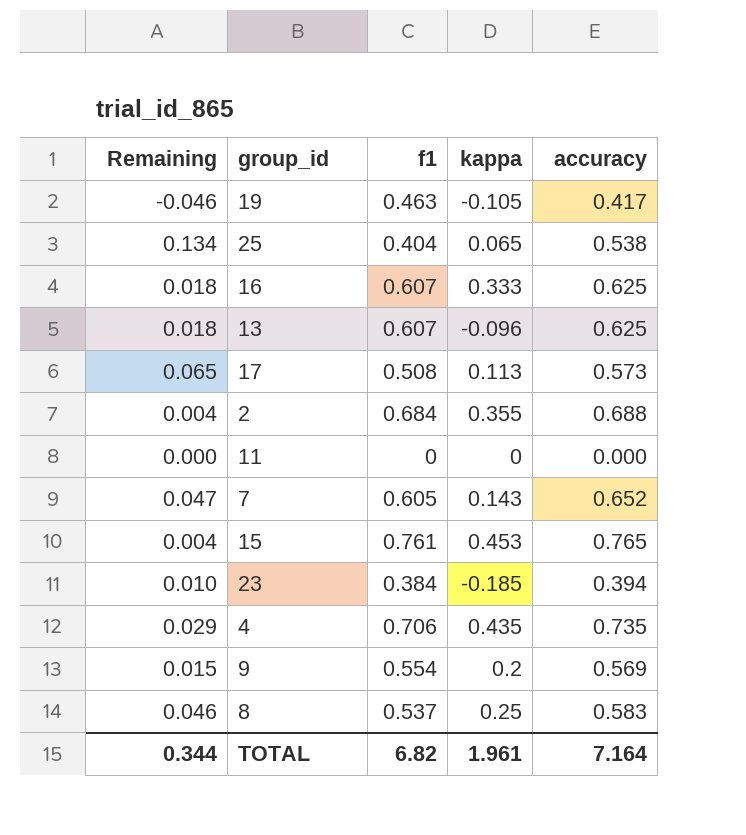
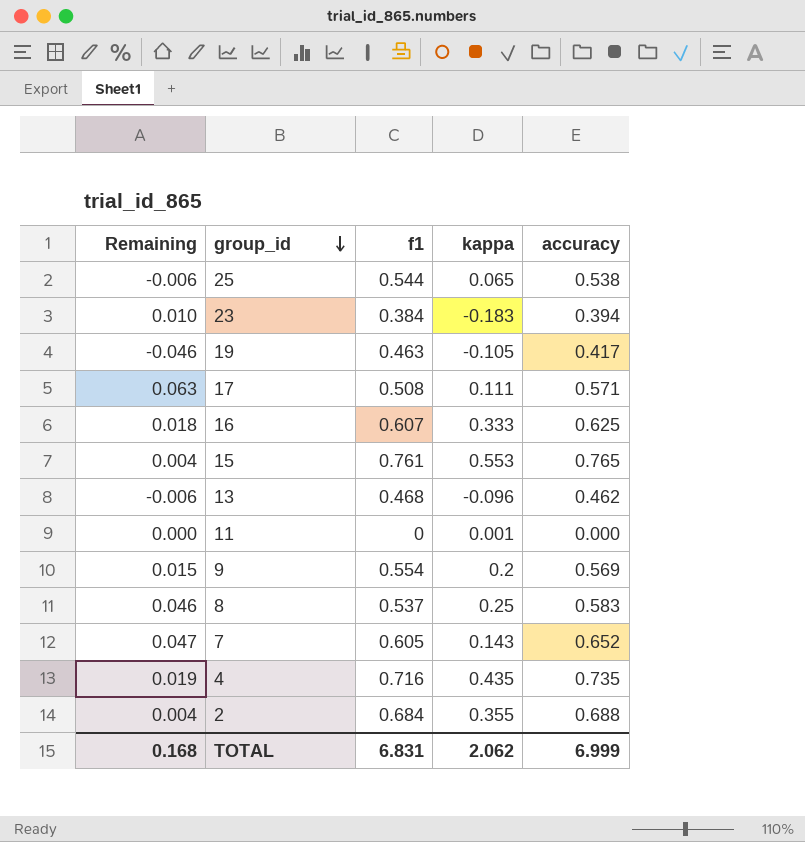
row order: none -> group_id descending
25 | Remaining: 0.134 -> -0.006
25 | f1: 0.404 -> 0.544
23 | kappa: -0.185 -> -0.183
17 | Remaining: 0.065 -> 0.063
17 | kappa: 0.113 -> 0.111
17 | accuracy: 0.573 -> 0.571
15 | kappa: 0.453 -> 0.553
13 | Remaining: 0.018 -> -0.006
13 | f1: 0.607 -> 0.468
13 | accuracy: 0.625 -> 0.462
11 | kappa: 0 -> 0.001
4 | Remaining: 0.029 -> 0.019
4 | f1: 0.706 -> 0.716
TOTAL | Remaining: 0.344 -> 0.168
TOTAL | f1: 6.82 -> 6.831
TOTAL | kappa: 1.961 -> 2.062
TOTAL | accuracy: 7.164 -> 6.999

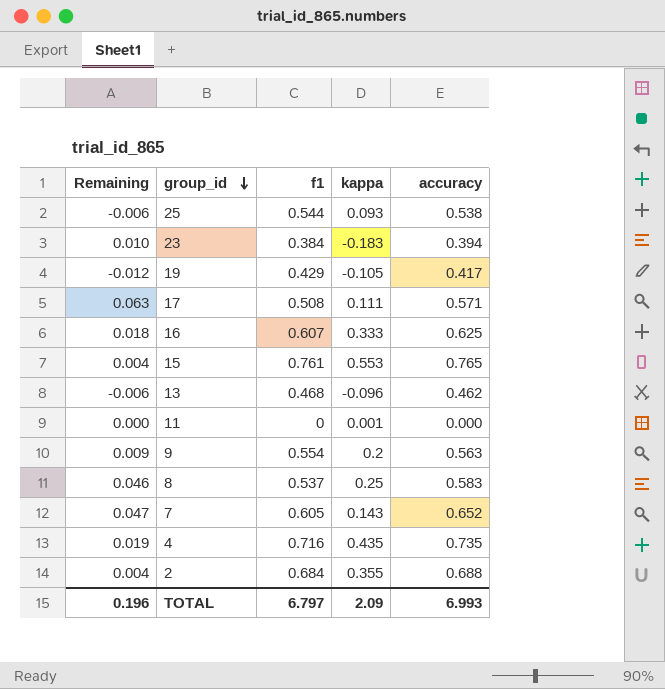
25 | kappa: 0.065 -> 0.093
19 | Remaining: -0.046 -> -0.012
19 | f1: 0.463 -> 0.429
9 | Remaining: 0.015 -> 0.009
9 | accuracy: 0.569 -> 0.563
TOTAL | Remaining: 0.168 -> 0.196
TOTAL | f1: 6.831 -> 6.797
TOTAL | kappa: 2.062 -> 2.09
TOTAL | accuracy: 6.999 -> 6.993

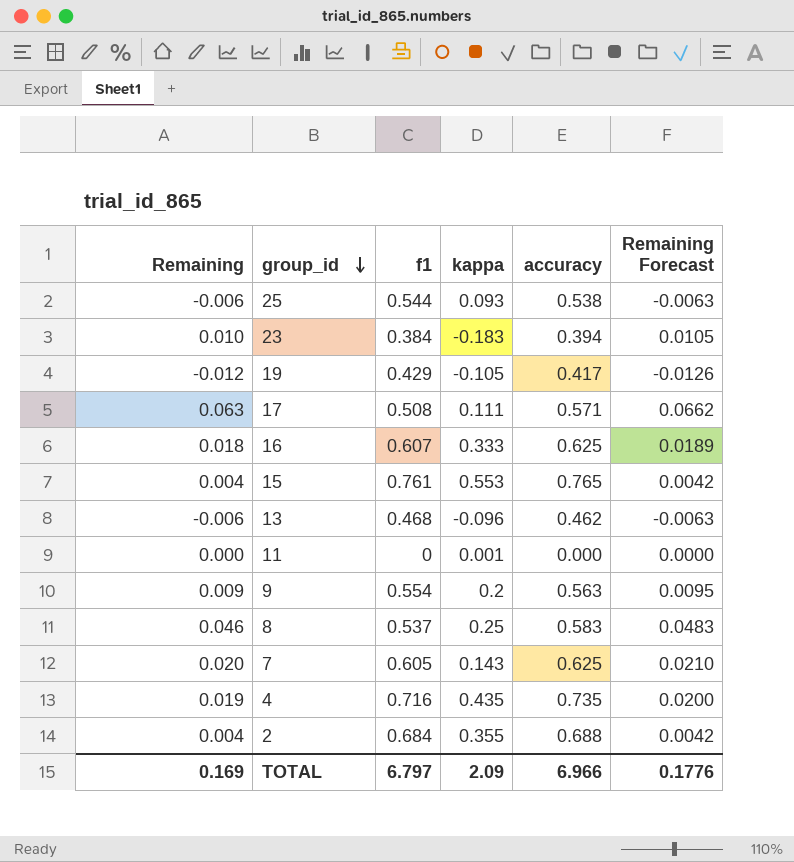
column Remaining Forecast | formula: none -> [Remaining] * 1.05
7 | Remaining: 0.047 -> 0.020
7 | accuracy: 0.652 -> 0.625
TOTAL | Remaining: 0.196 -> 0.169
TOTAL | accuracy: 6.993 -> 6.966

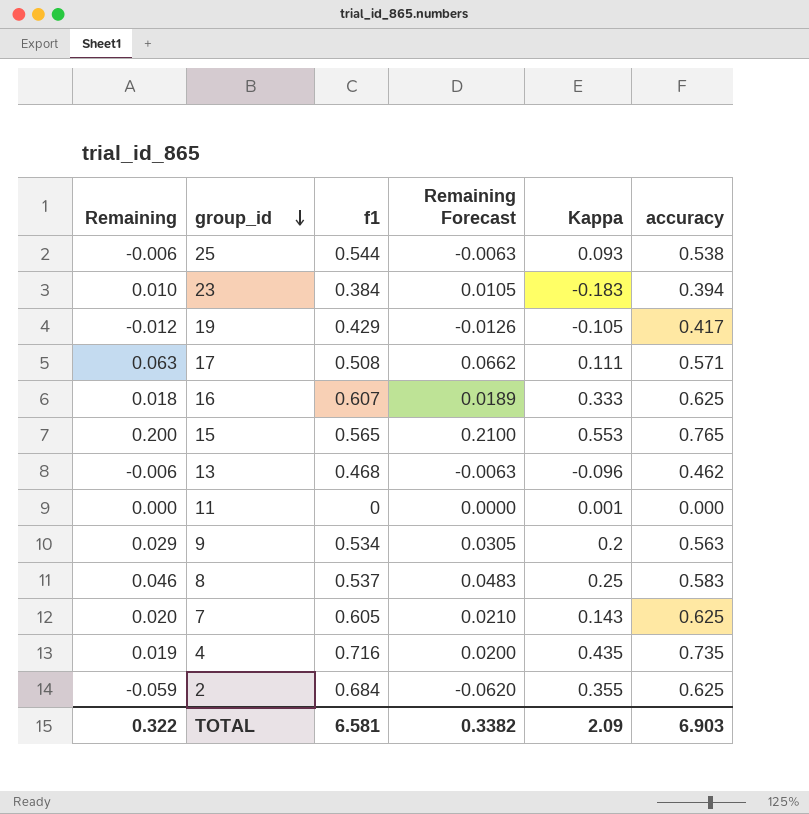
column Remaining Forecast | position: 6 -> 4
column name: kappa -> Kappa
15 | Remaining: 0.004 -> 0.200
15 | f1: 0.761 -> 0.565
15 | Remaining Forecast: 0.0042 -> 0.2100
9 | Remaining: 0.009 -> 0.029
9 | f1: 0.554 -> 0.534
9 | Remaining Forecast: 0.0095 -> 0.0305
2 | Remaining: 0.004 -> -0.059
2 | Remaining Forecast: 0.0042 -> -0.0620
2 | accuracy: 0.688 -> 0.625
TOTAL | Remaining: 0.169 -> 0.322
TOTAL | f1: 6.797 -> 6.581
TOTAL | Remaining Forecast: 0.1776 -> 0.3382
TOTAL | accuracy: 6.966 -> 6.903

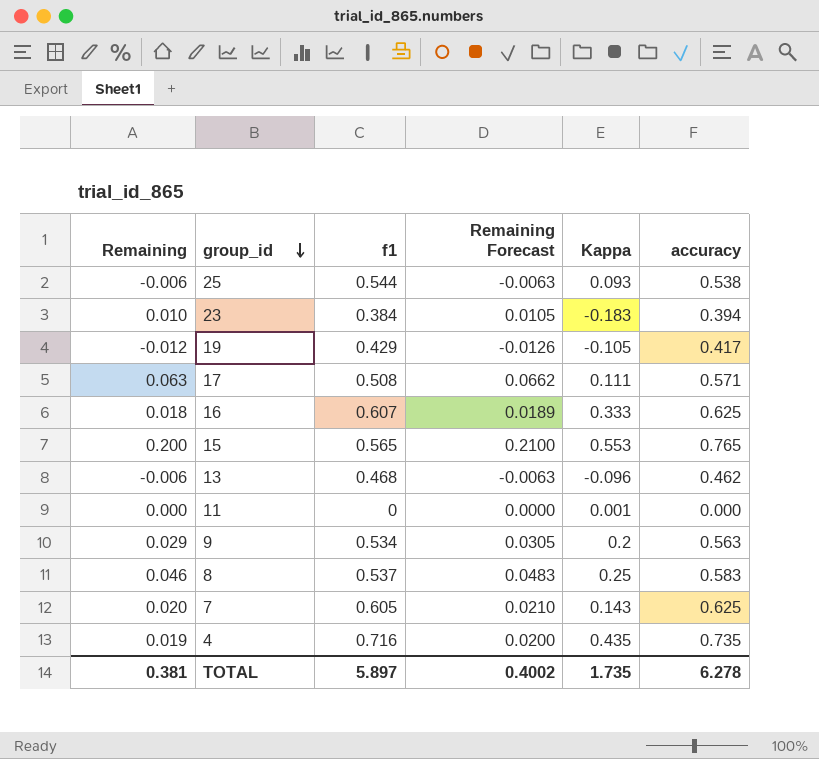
row 2: -0.059 | 0.684 | -0.0620 | 0.355 | 0.625 -> none
TOTAL | Remaining: 0.322 -> 0.381
TOTAL | f1: 6.581 -> 5.897
TOTAL | Remaining Forecast: 0.3382 -> 0.4002
TOTAL | Kappa: 2.09 -> 1.735
TOTAL | accuracy: 6.903 -> 6.278

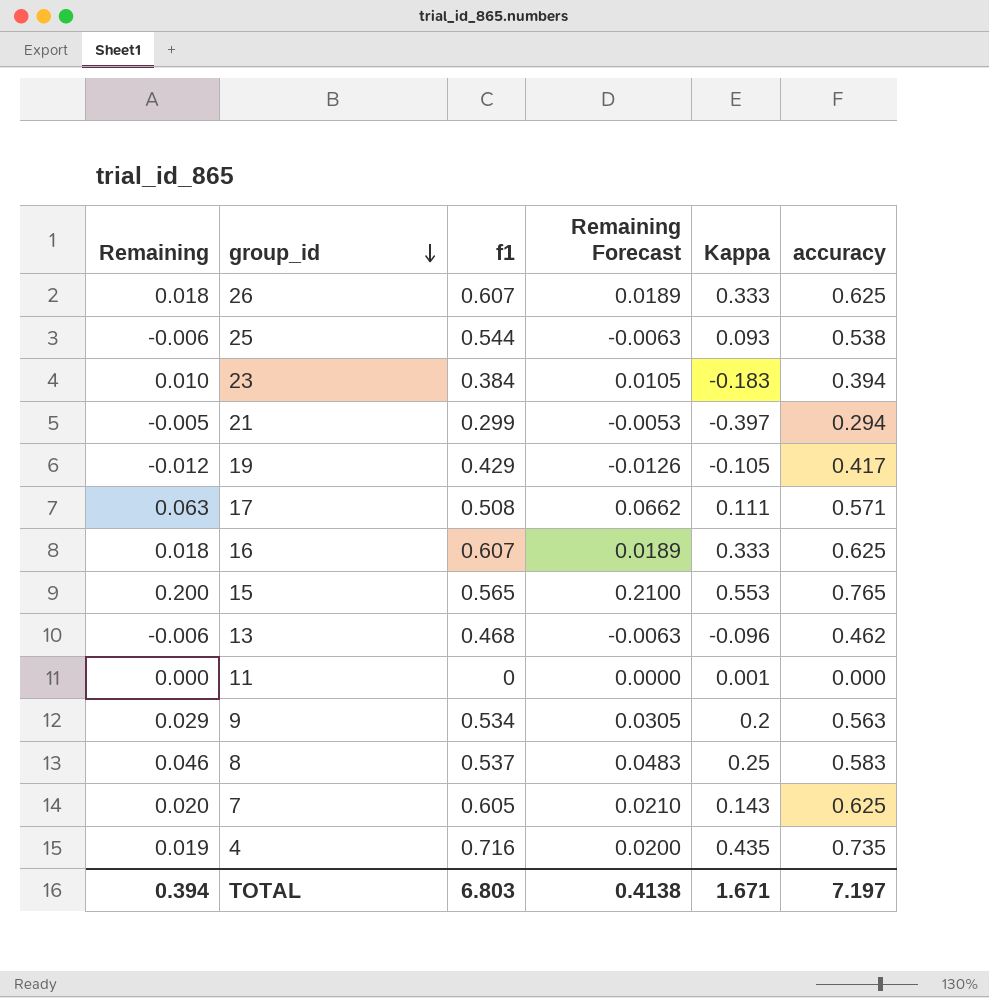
row 26: none -> 0.018 | 0.607 | 0.0189 | 0.333 | 0.625
row 21: none -> -0.005 | 0.299 | -0.0053 | -0.397 | 0.294
TOTAL | Remaining: 0.381 -> 0.394
TOTAL | f1: 5.897 -> 6.803
TOTAL | Remaining Forecast: 0.4002 -> 0.4138
TOTAL | Kappa: 1.735 -> 1.671
TOTAL | accuracy: 6.278 -> 7.197

